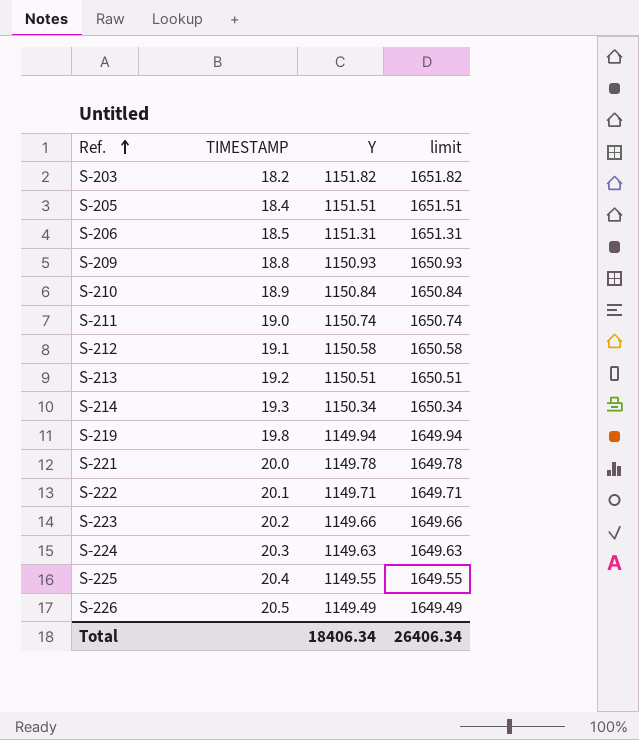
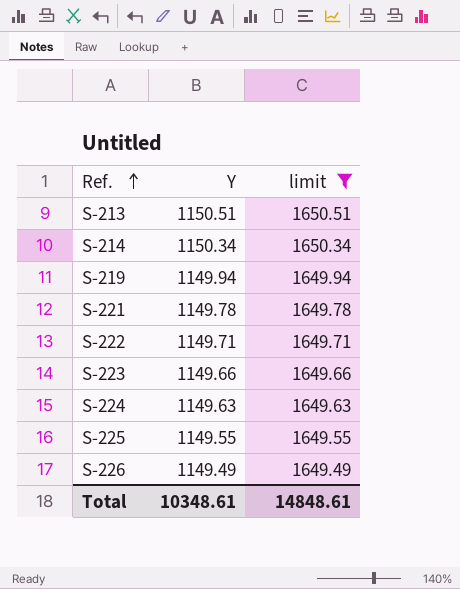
filter: none -> limit <= 1650.51
column TIMESTAMP | position: 2 -> none
Total | Y: 18406.34 -> 10348.61
Total | limit: 26406.34 -> 14848.61

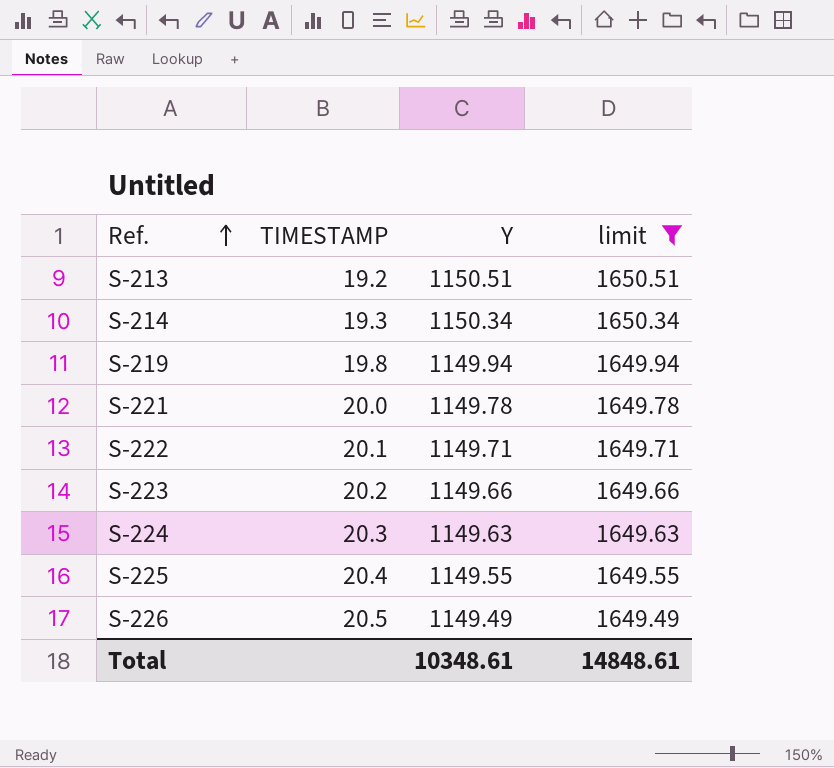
column TIMESTAMP | position: none -> 2

